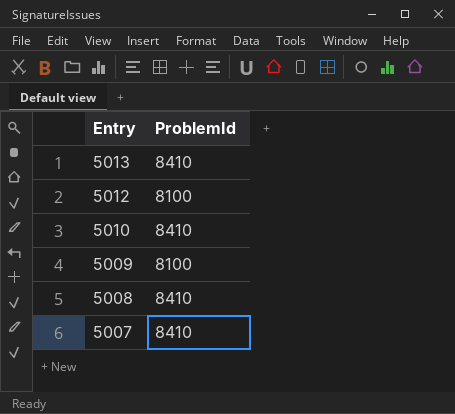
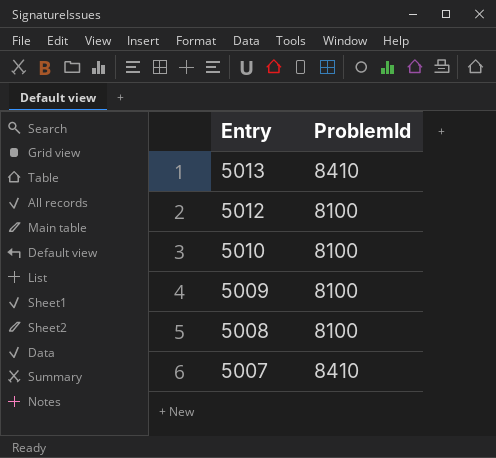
5010 | ProblemId: 8410 -> 8100
5008 | ProblemId: 8410 -> 8100

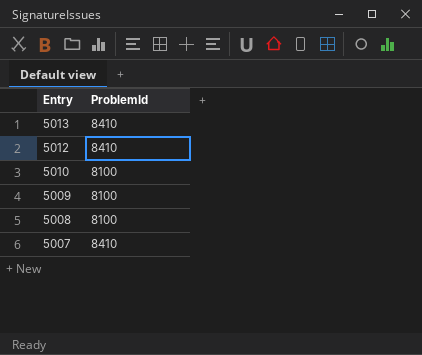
5012 | ProblemId: 8100 -> 8410

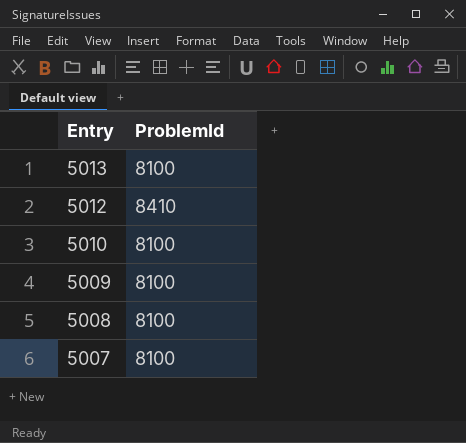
5013 | ProblemId: 8410 -> 8100
5007 | ProblemId: 8410 -> 8100

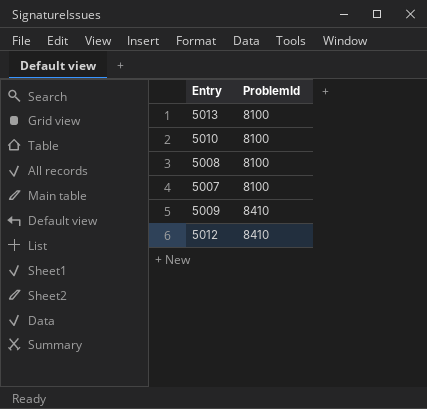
row order: Entry descending -> ProblemId ascending
5009 | ProblemId: 8100 -> 8410

